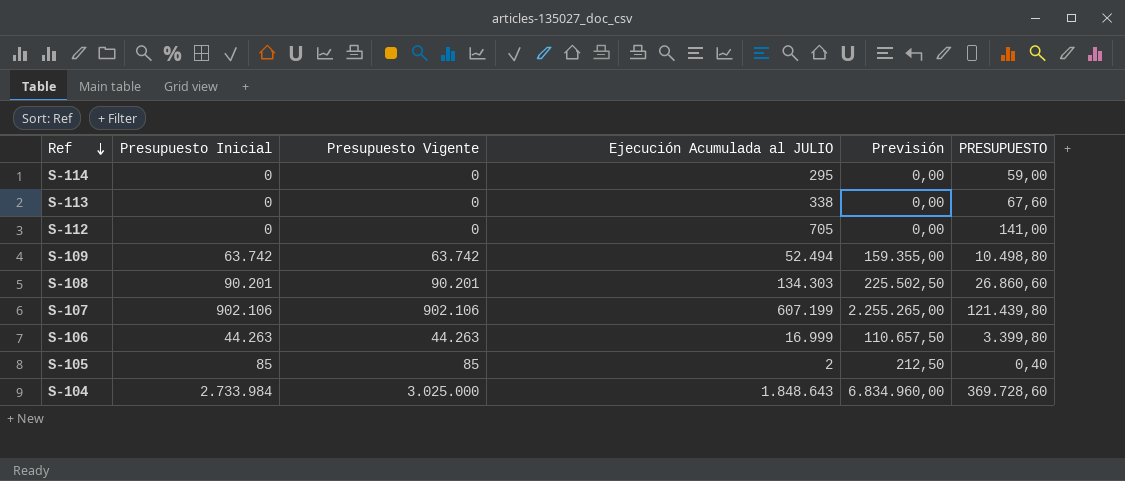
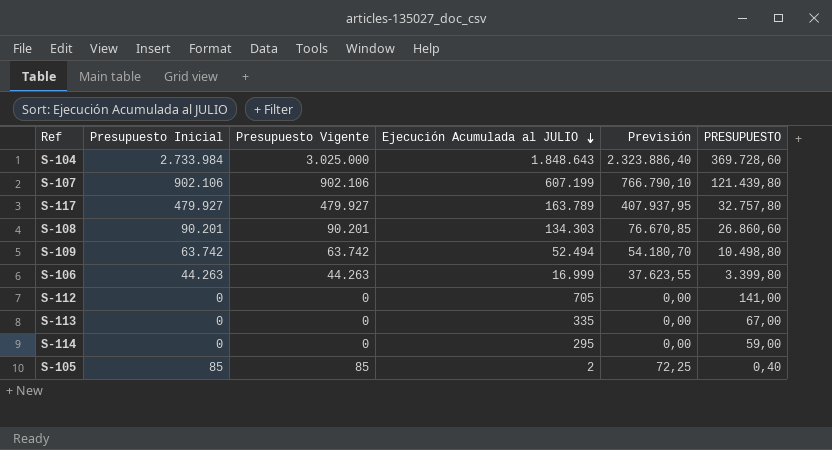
row order: Ref descending -> Ejecución Acumulada al JULIO descending
column Previsión | formula: [Presupuesto Inicial] * 2,5 -> [Presupuesto Inicial] * 0,85
row S-117: none -> 479.927 | 479.927 | 163.789 | 407.937,95 | 32.757,80
S-113 | Ejecución Acumulada al JULIO: 338 -> 335
S-113 | PRESUPUESTO: 67,60 -> 67,00

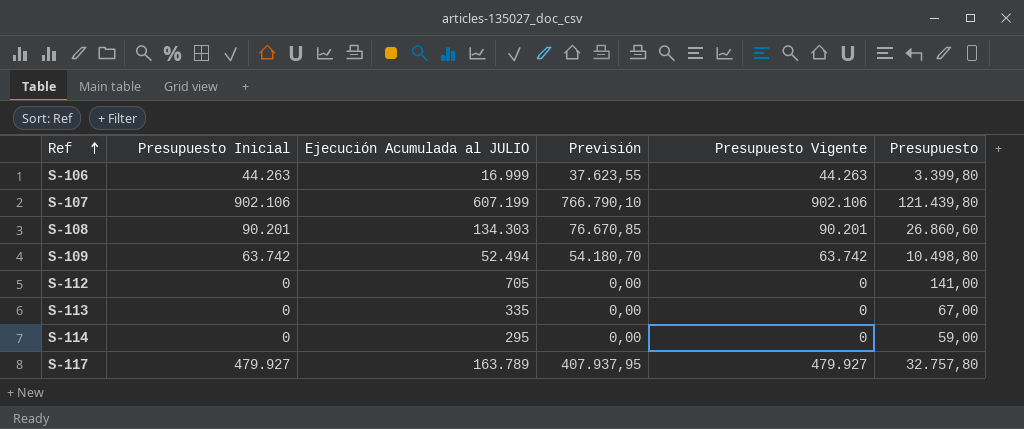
row order: Ejecución Acumulada al JULIO descending -> Ref ascending
column Presupuesto Vigente | position: 3 -> 5
column name: PRESUPUESTO -> Presupuesto
row S-104: 2.733.984 | 3.025.000 | 1.848.643 | 2.323.886,40 | 369.728,60 -> none
row S-105: 85 | 85 | 2 | 72,25 | 0,40 -> none

